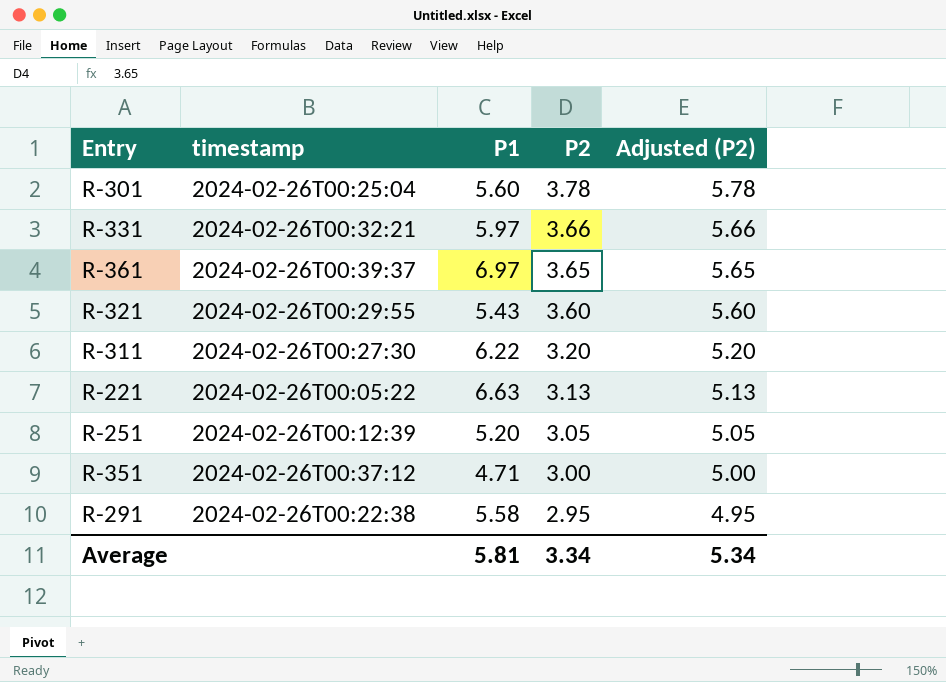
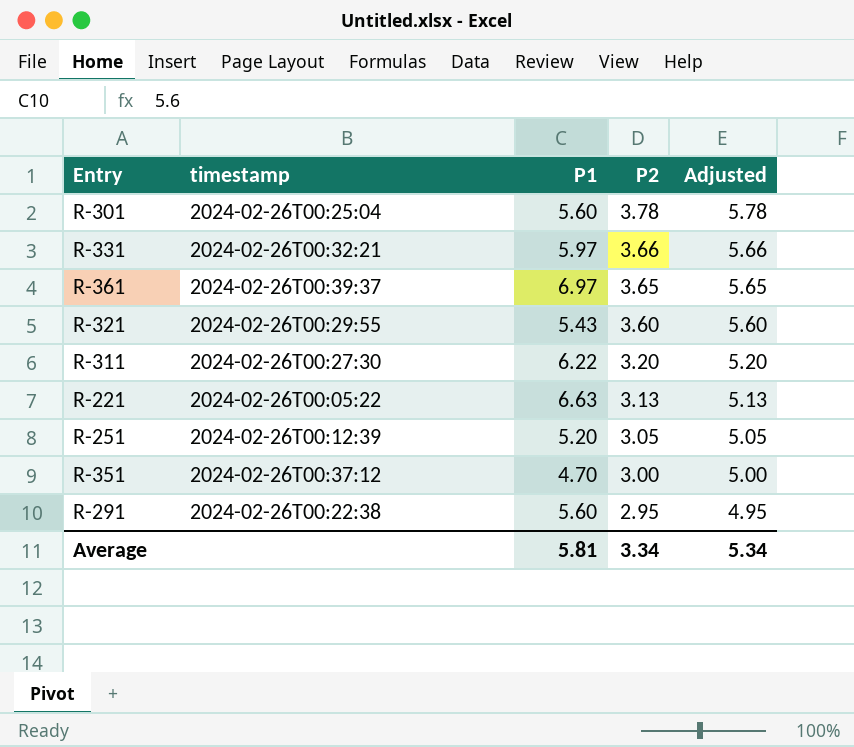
column name: Adjusted (P2) -> Adjusted
R-351 | P1: 4.71 -> 4.70
R-291 | P1: 5.58 -> 5.60

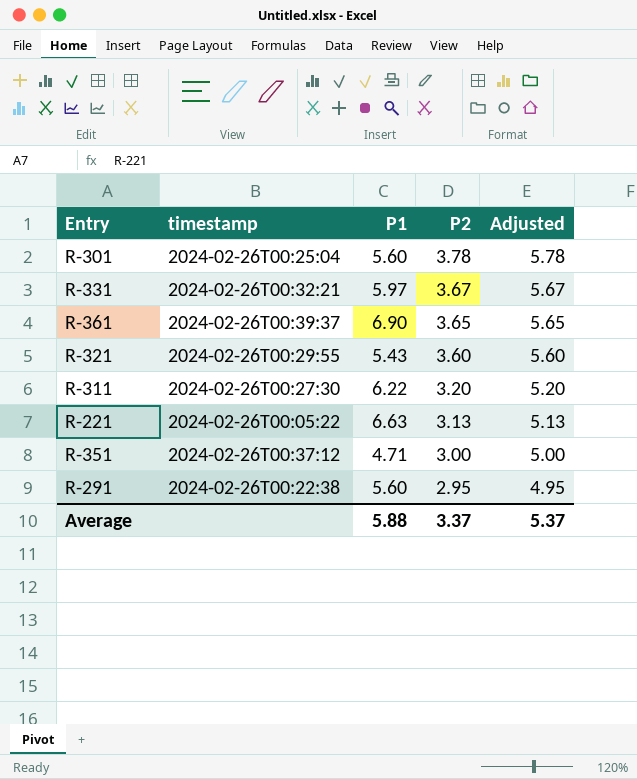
row R-251: 2024-02-26T00:12:39 | 5.20 | 3.05 | 5.05 -> none
R-331 | P2: 3.66 -> 3.67
R-331 | Adjusted: 5.66 -> 5.67
R-361 | P1: 6.97 -> 6.90
R-351 | P1: 4.70 -> 4.71
Average | P1: 5.81 -> 5.88
Average | P2: 3.34 -> 3.37
Average | Adjusted: 5.34 -> 5.37

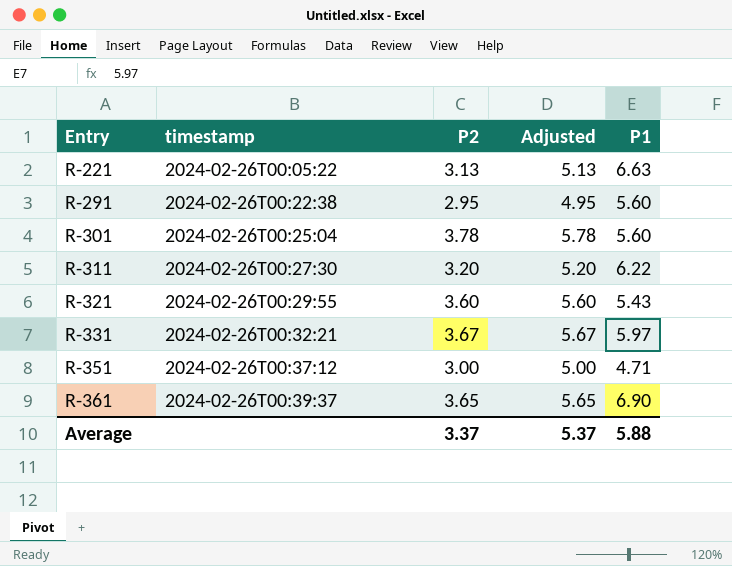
row order: P2 descending -> Entry ascending
column P1 | position: 3 -> 5

